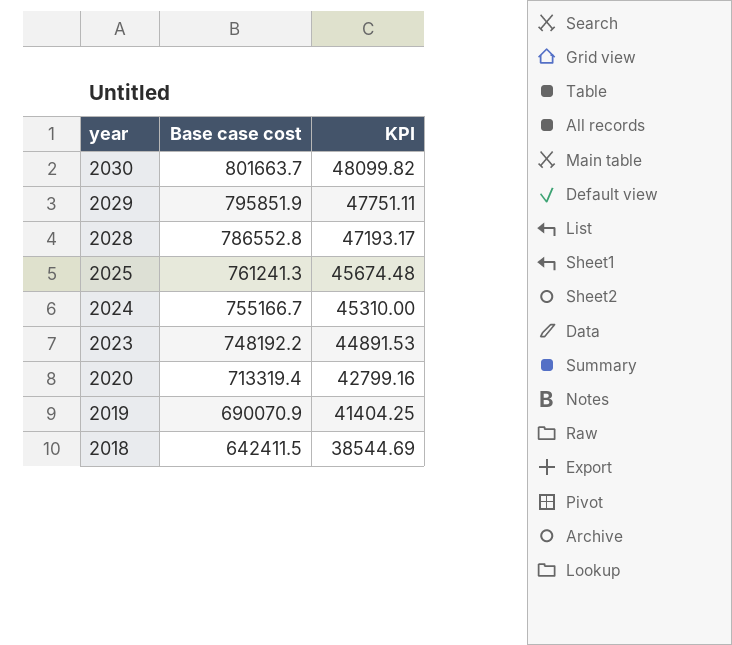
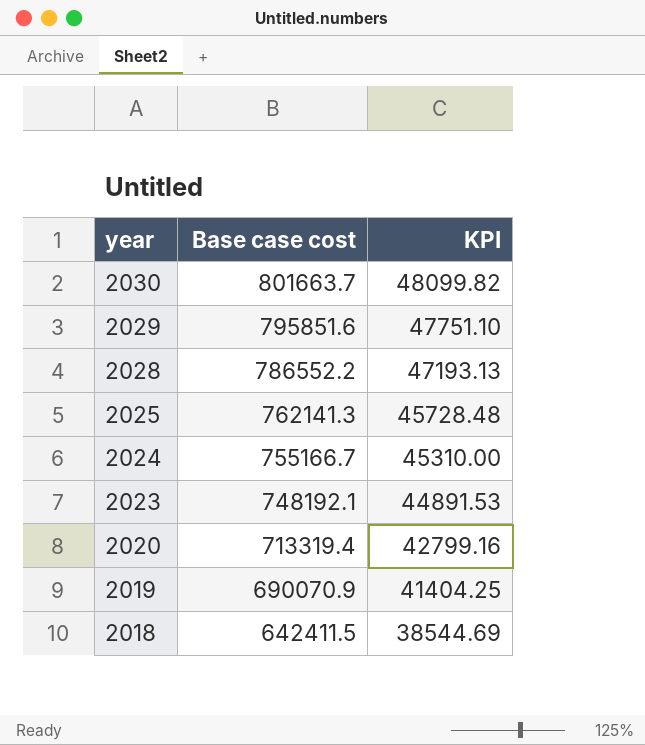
2029 | Base case cost: 795851.9 -> 795851.6
2029 | KPI: 47751.11 -> 47751.10
2028 | Base case cost: 786552.8 -> 786552.2
2028 | KPI: 47193.17 -> 47193.13
2025 | Base case cost: 761241.3 -> 762141.3
2025 | KPI: 45674.48 -> 45728.48
2023 | Base case cost: 748192.2 -> 748192.1

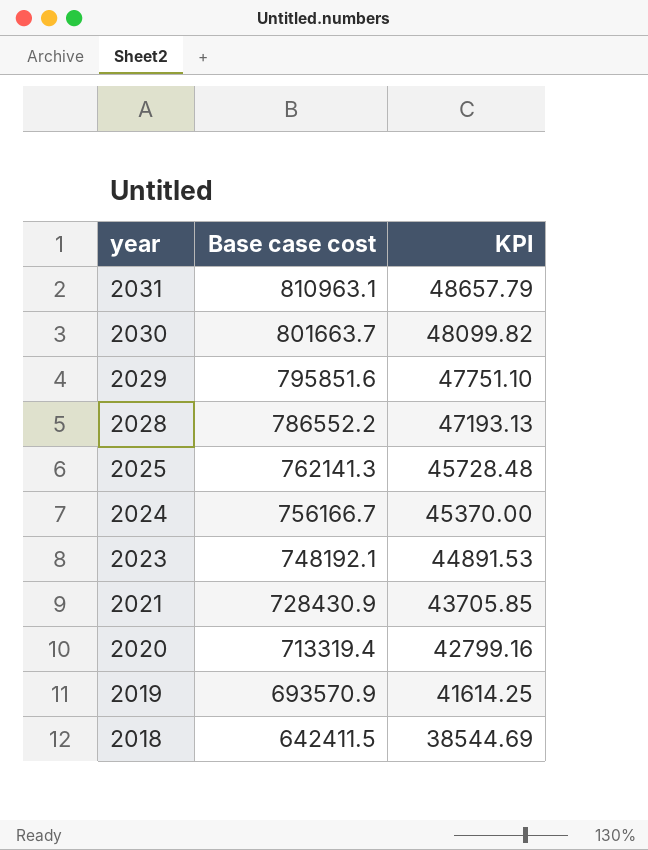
row 2031: none -> 810963.1 | 48657.79
2024 | Base case cost: 755166.7 -> 756166.7
2024 | KPI: 45310.00 -> 45370.00
row 2021: none -> 728430.9 | 43705.85
2019 | Base case cost: 690070.9 -> 693570.9
2019 | KPI: 41404.25 -> 41614.25

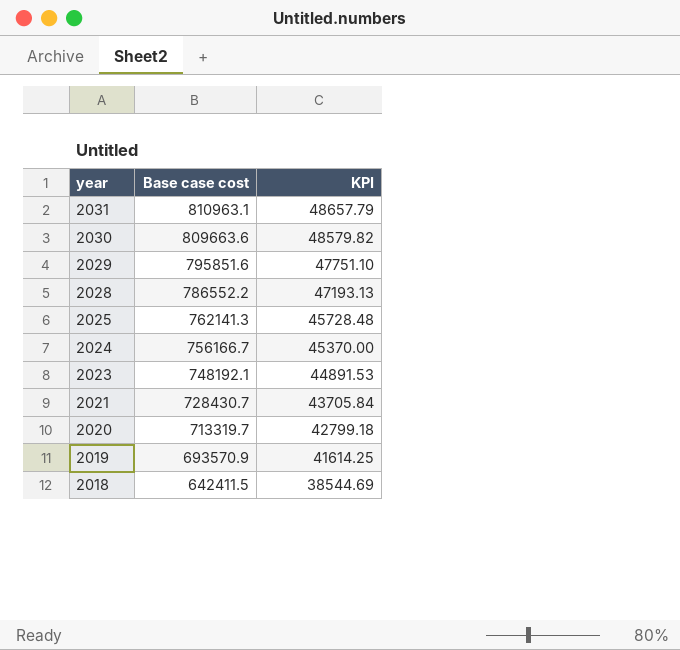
2030 | Base case cost: 801663.7 -> 809663.6
2030 | KPI: 48099.82 -> 48579.82
2021 | Base case cost: 728430.9 -> 728430.7
2021 | KPI: 43705.85 -> 43705.84
2020 | Base case cost: 713319.4 -> 713319.7
2020 | KPI: 42799.16 -> 42799.18

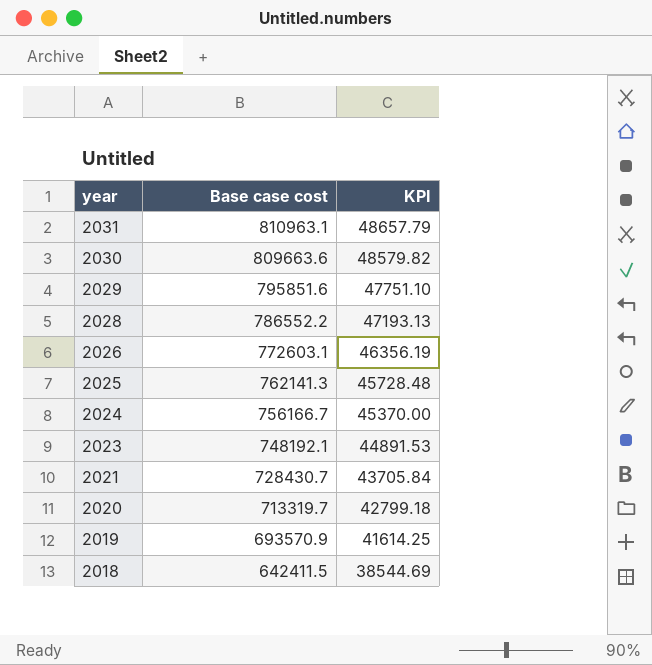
row 2026: none -> 772603.1 | 46356.19

